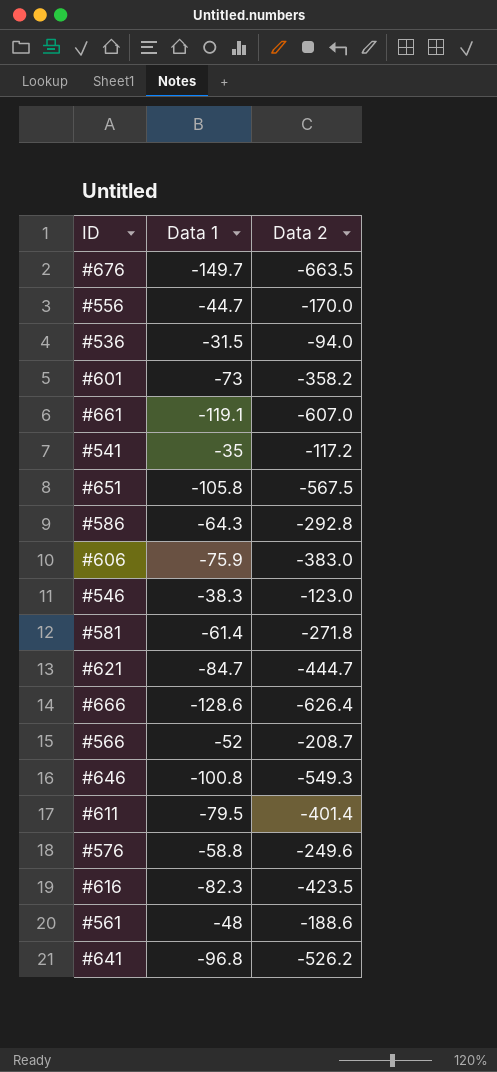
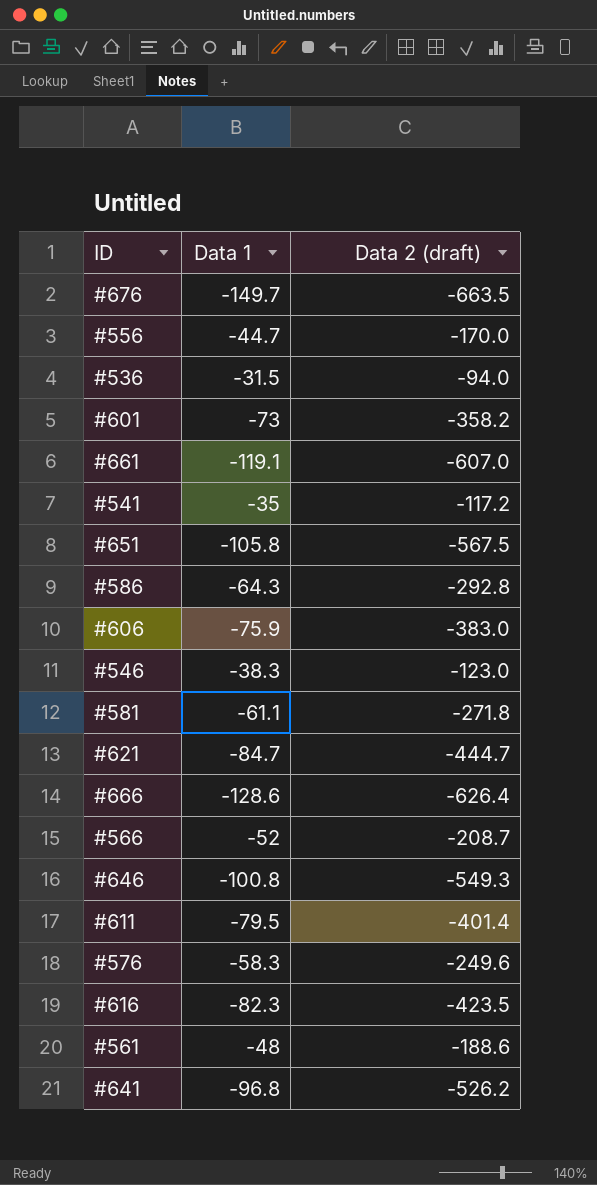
column name: Data 2 -> Data 2 (draft)
#581 | Data 1: -61.4 -> -61.1
#576 | Data 1: -58.8 -> -58.3

